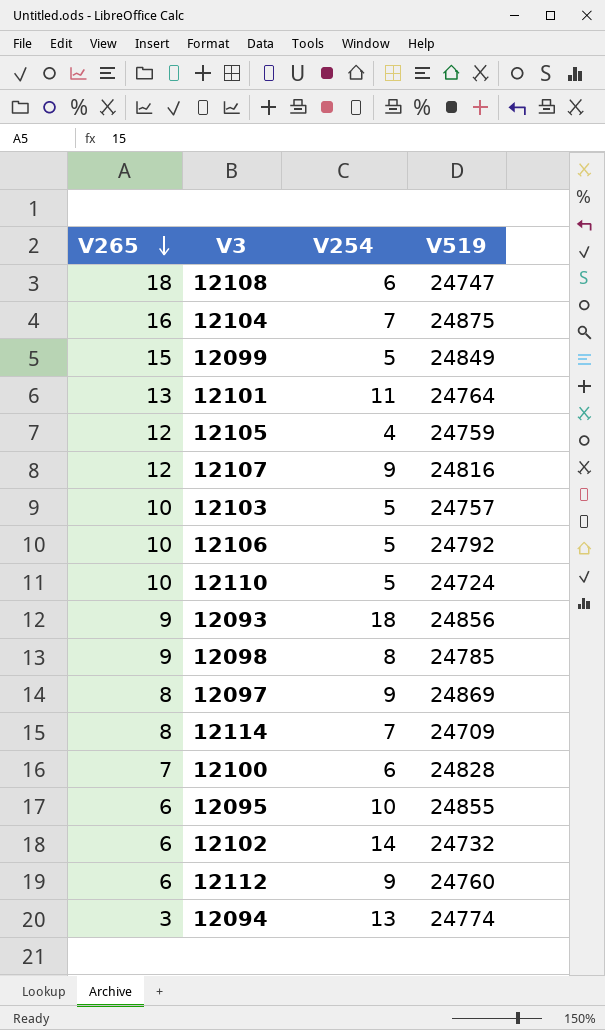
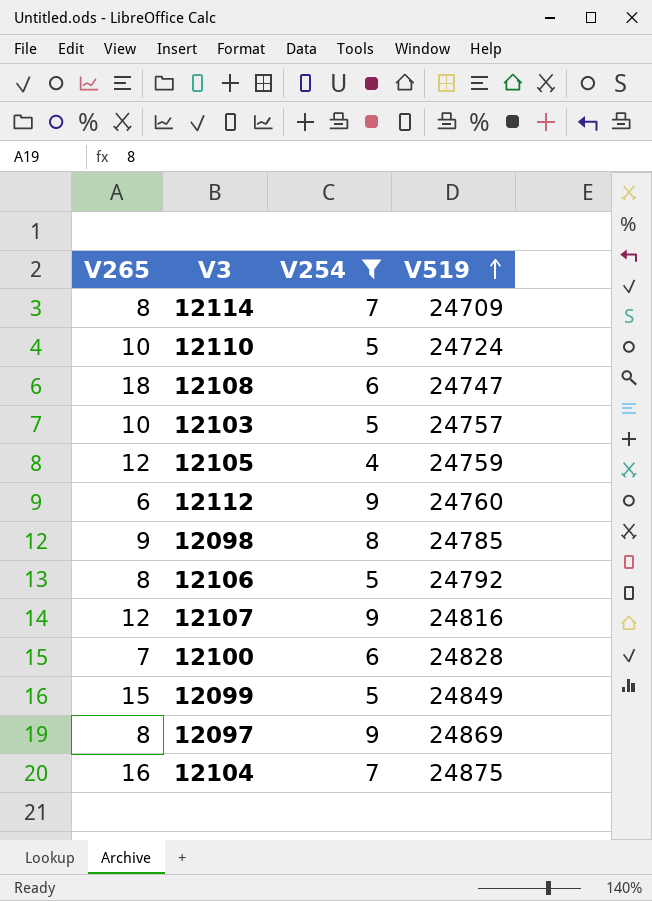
filter: none -> V254 <= 9
row order: V265 descending -> V519 ascending
12106 | V265: 10 -> 8

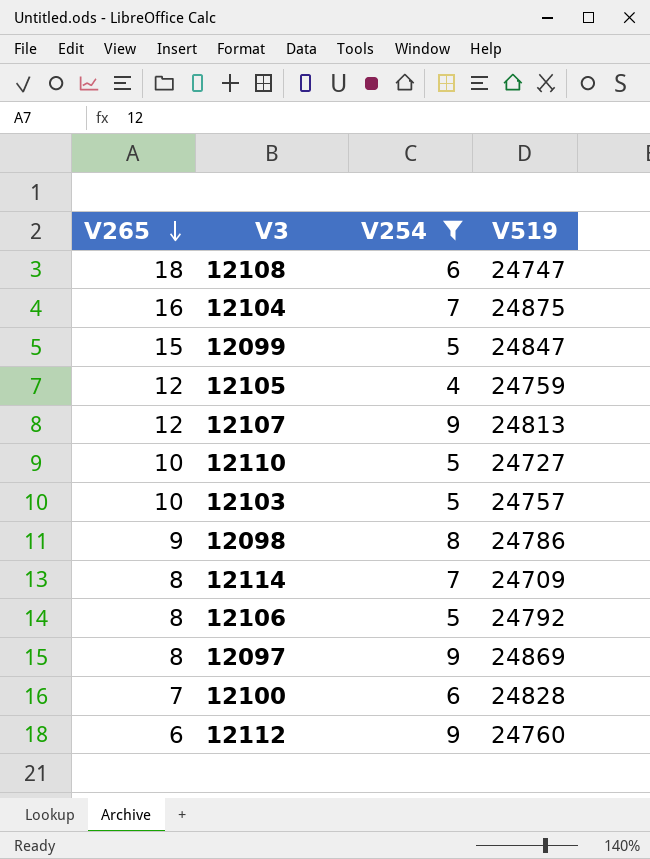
row order: V519 ascending -> V265 descending
12099 | V519: 24849 -> 24847
12107 | V519: 24816 -> 24813
12110 | V519: 24724 -> 24727
12098 | V519: 24785 -> 24786

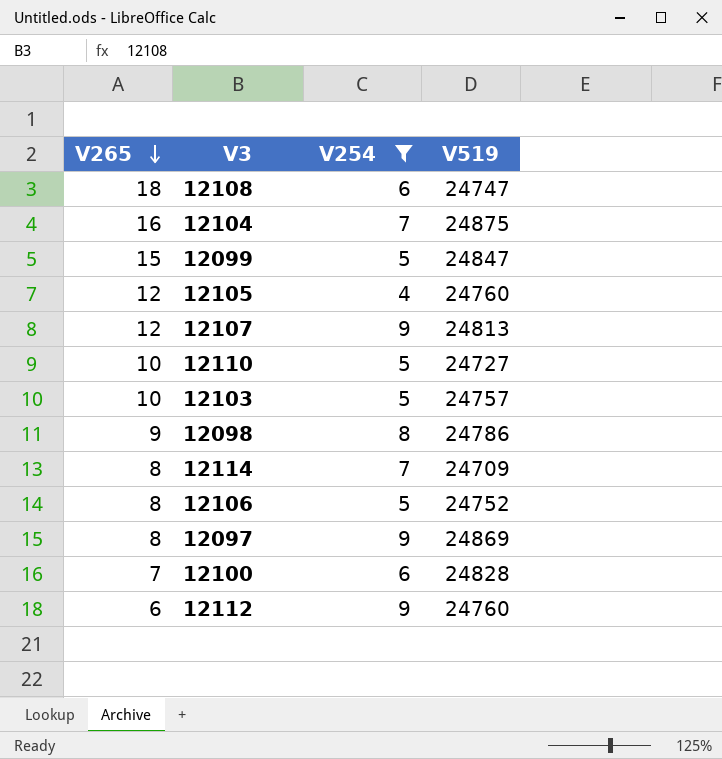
12105 | V519: 24759 -> 24760
12106 | V519: 24792 -> 24752

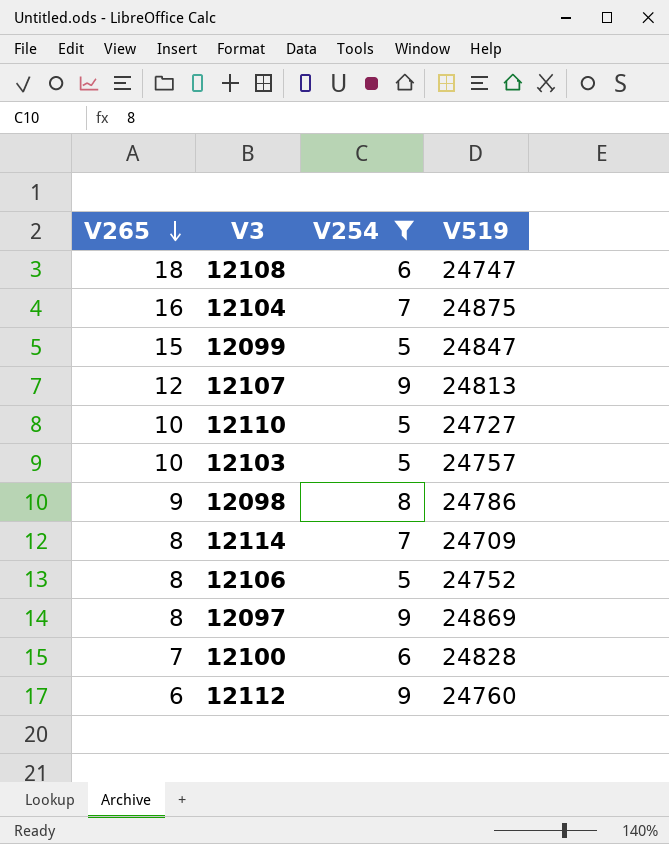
row 12105: 12 | 4 | 24760 -> none

